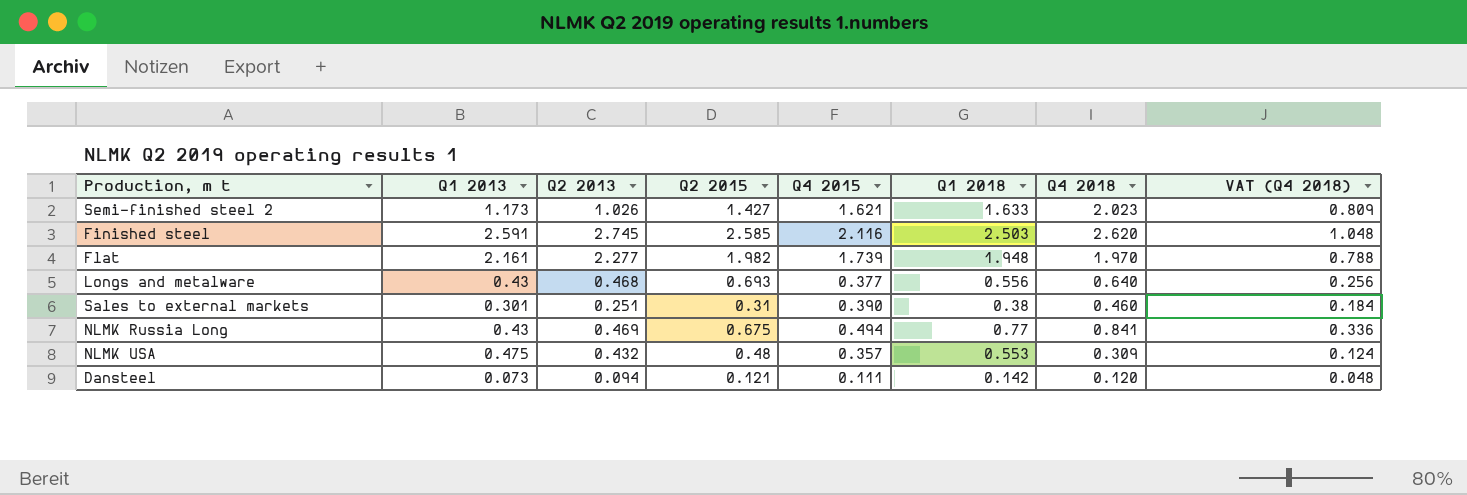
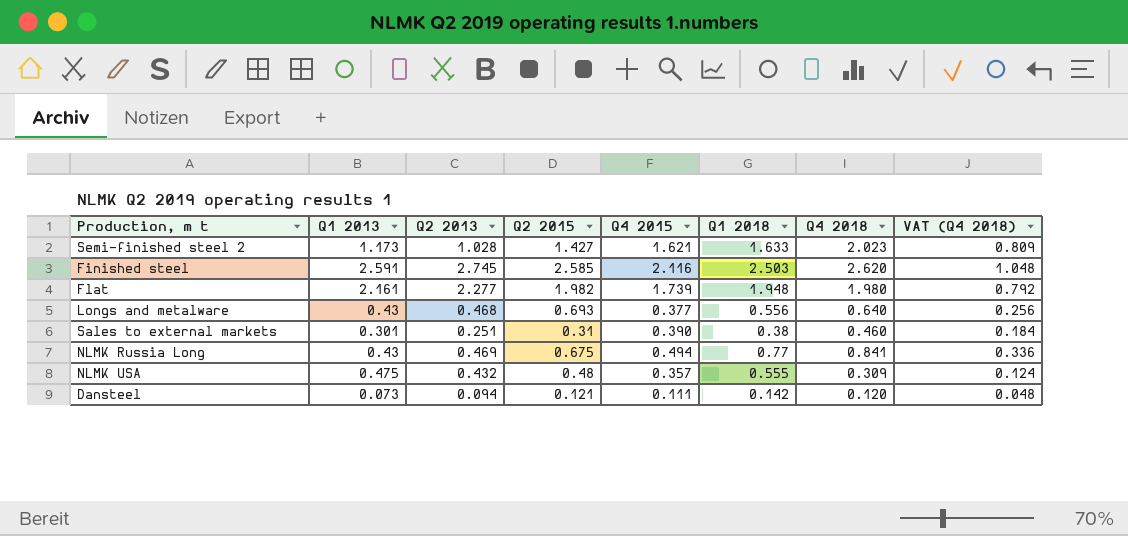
Semi-finished steel 2 | Q2 2013: 1.026 -> 1.028
Flat | Q4 2018: 1.970 -> 1.980
Flat | VAT (Q4 2018): 0.788 -> 0.792
NLMK USA | Q1 2018: 0.553 -> 0.555

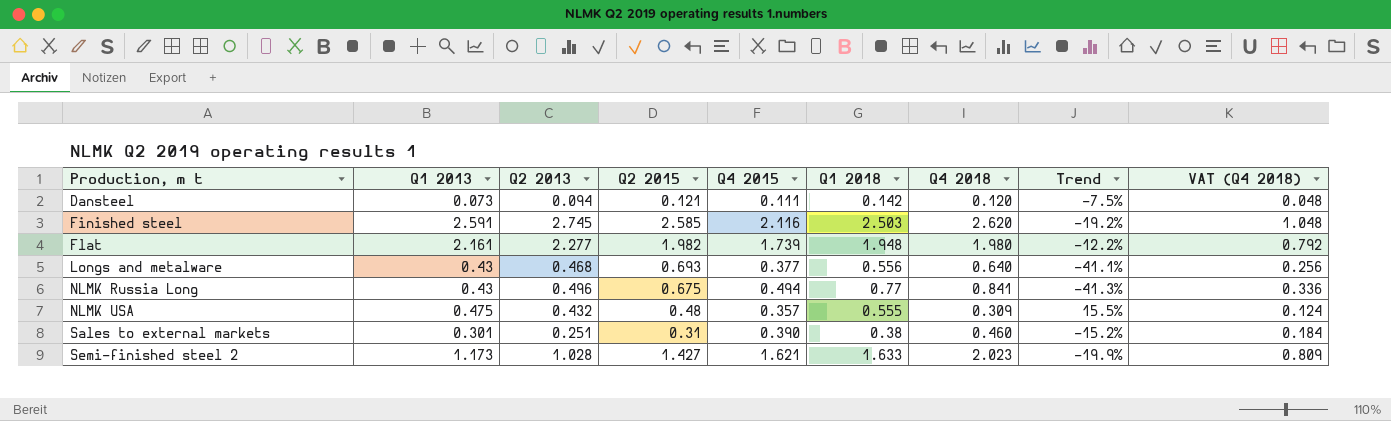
row order: none -> Production, m t ascending
column Trend | formula: none -> ([Q4 2015] - [Q4 2018]) / [Q4 2018]
NLMK Russia Long | Q2 2013: 0.469 -> 0.496

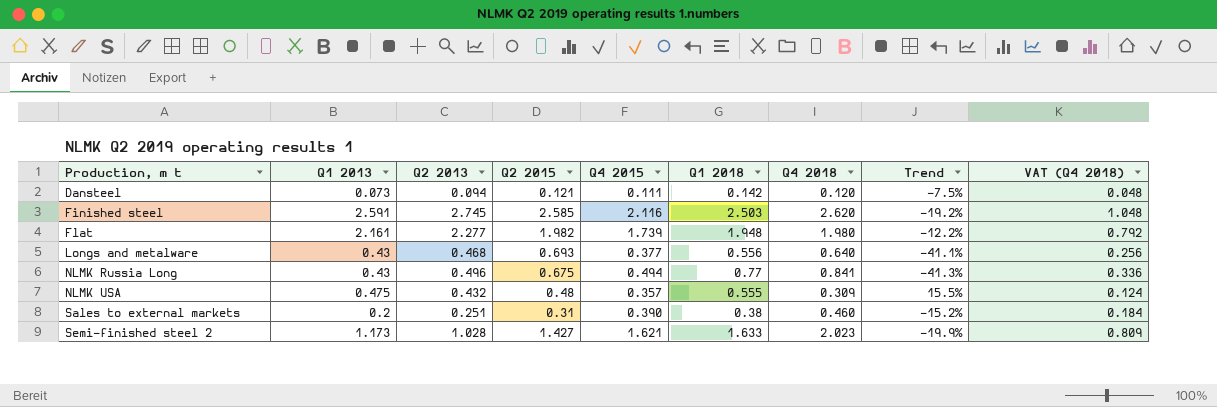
Sales to external markets | Q1 2013: 0.301 -> 0.2

